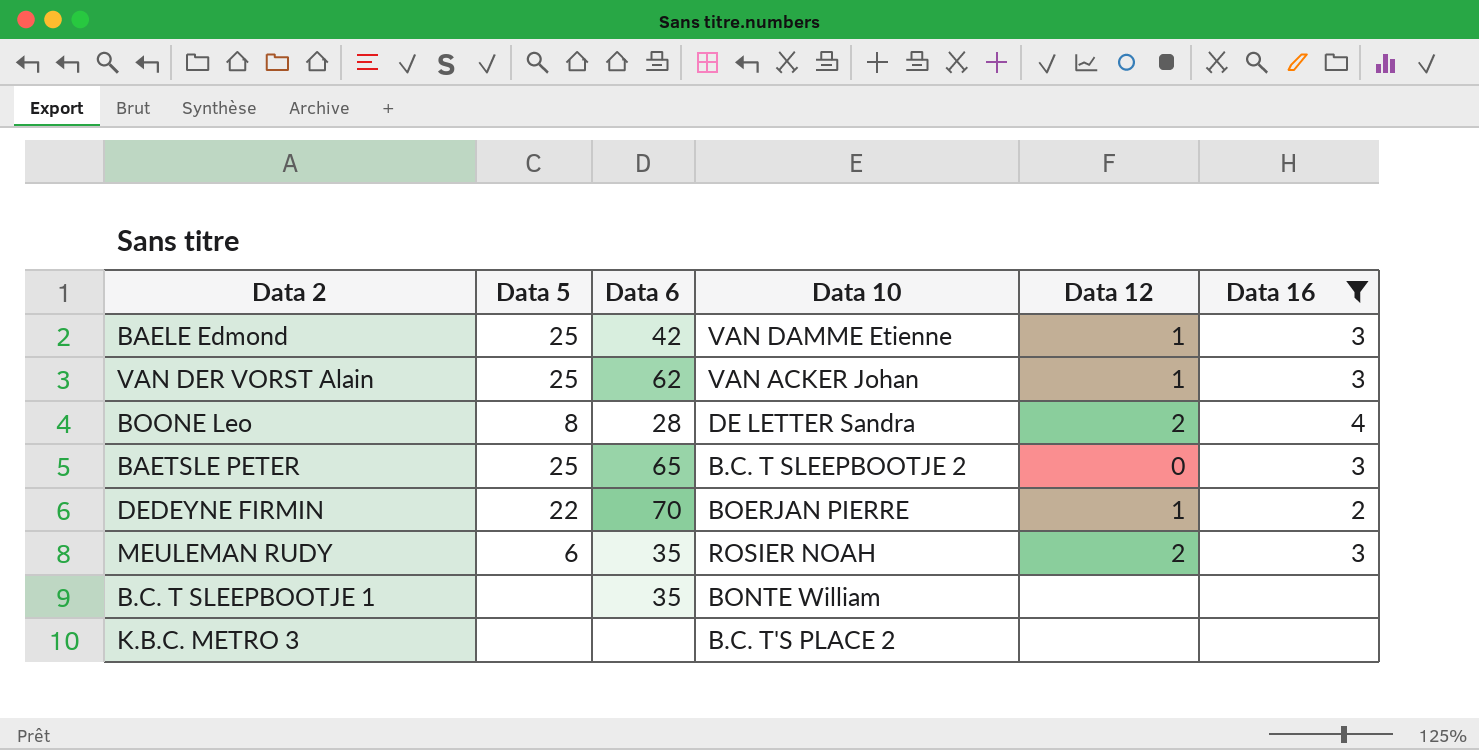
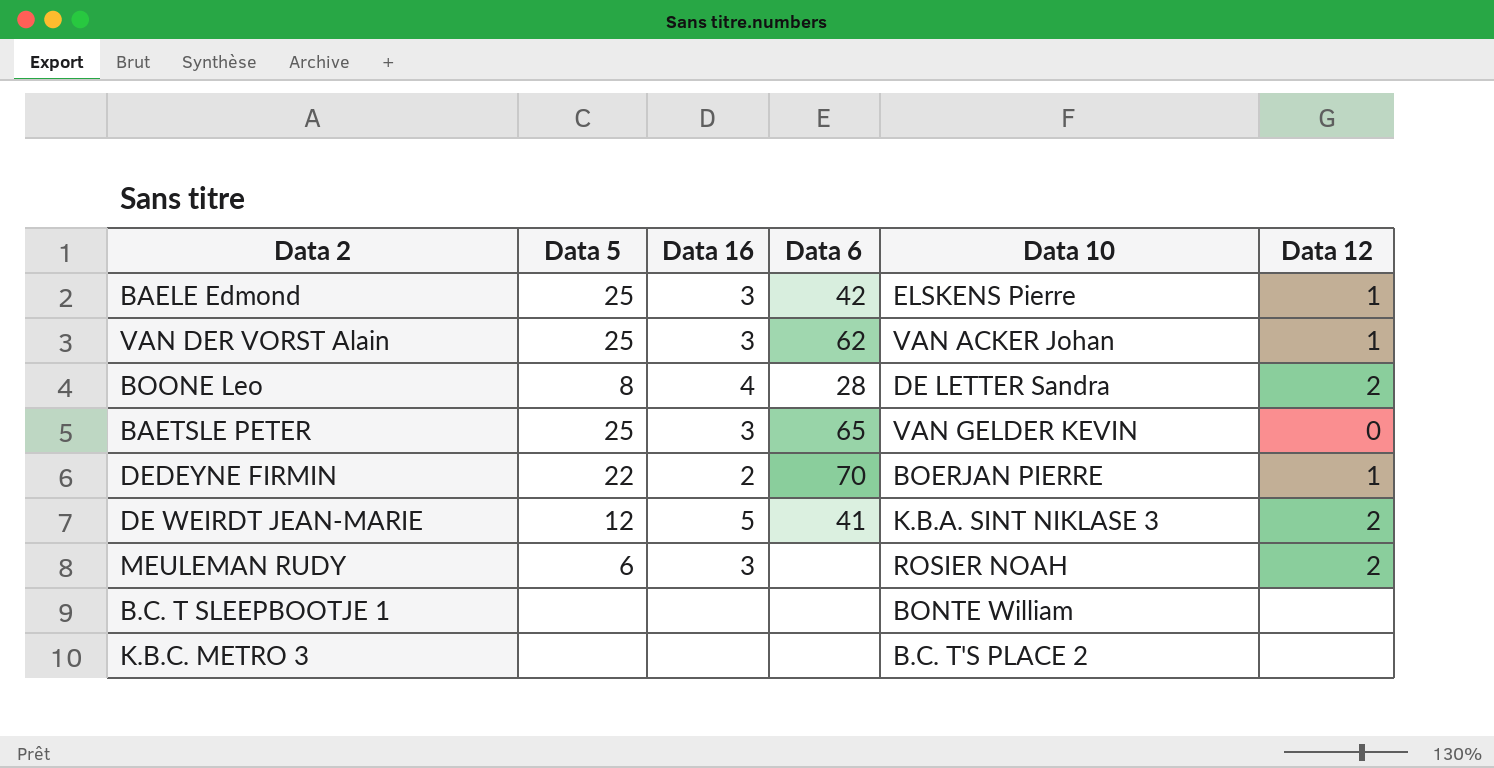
filter: Data 16 != 5 -> none
column Data 16 | position: 6 -> 3
BAELE Edmond | Data 10: VAN DAMME Etienne -> ELSKENS Pierre
BAETSLE PETER | Data 10: B.C. T SLEEPBOOTJE 2 -> VAN GELDER KEVIN
MEULEMAN RUDY | Data 6: 35 -> none
B.C. T SLEEPBOOTJE 1 | Data 6: 35 -> none

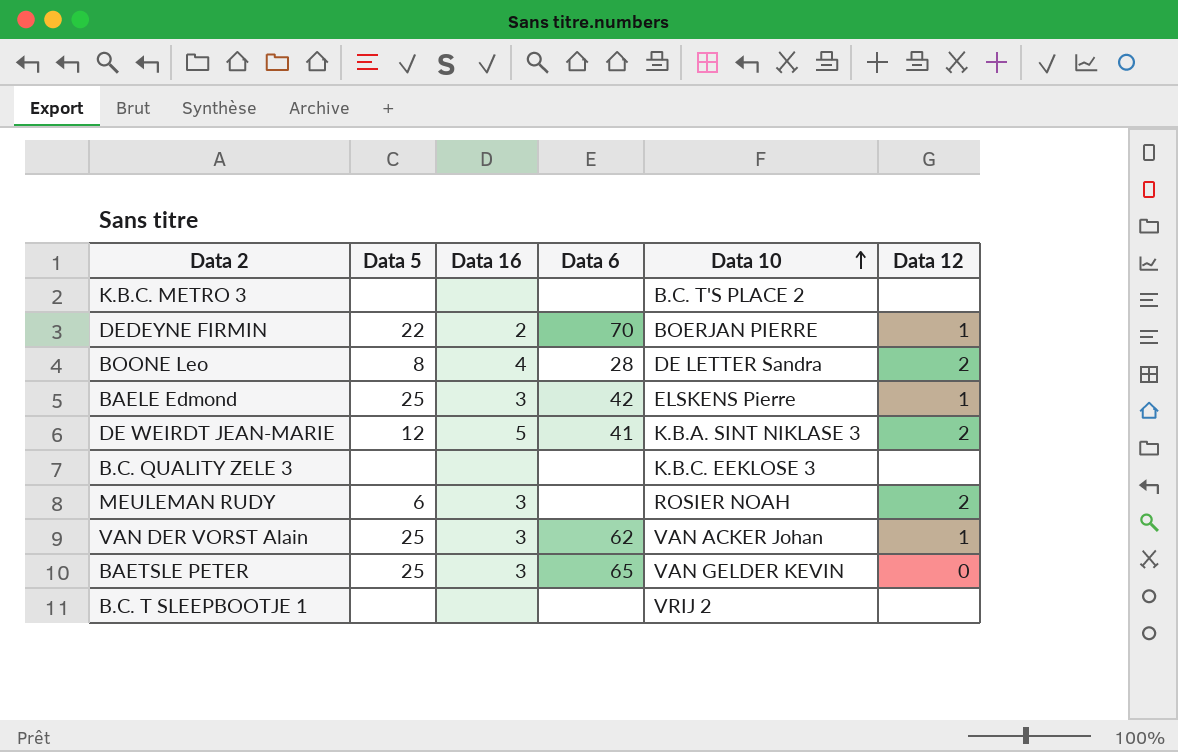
row order: none -> Data 10 ascending
row B.C. QUALITY ZELE 3: none -> none | none | none | K.B.C. EEKLOSE 3 | none
B.C. T SLEEPBOOTJE 1 | Data 10: BONTE William -> VRIJ 2

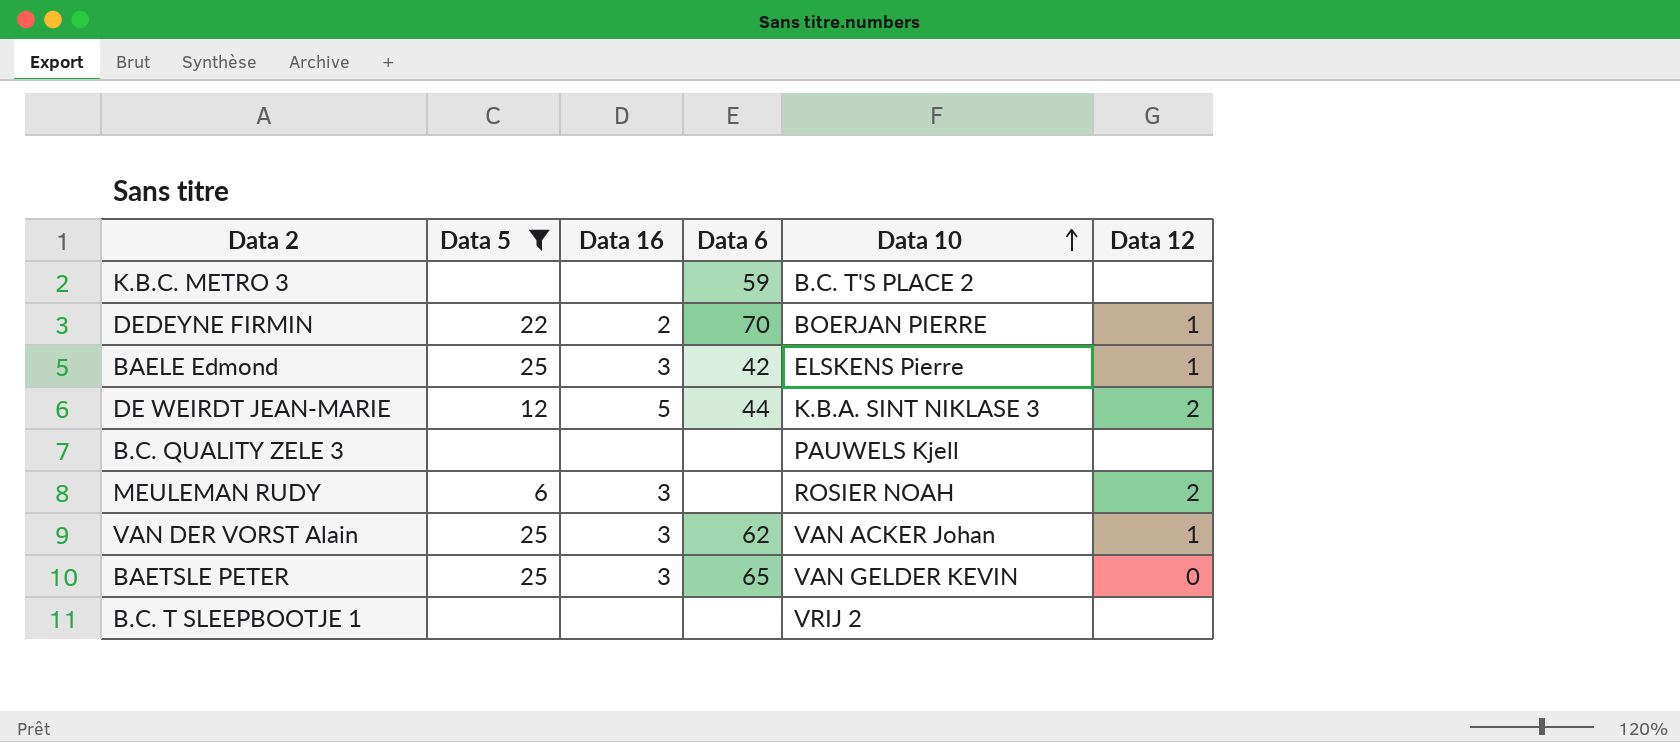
filter: none -> Data 5 != 8
K.B.C. METRO 3 | Data 6: none -> 59
DE WEIRDT JEAN-MARIE | Data 6: 41 -> 44
B.C. QUALITY ZELE 3 | Data 10: K.B.C. EEKLOSE 3 -> PAUWELS Kjell

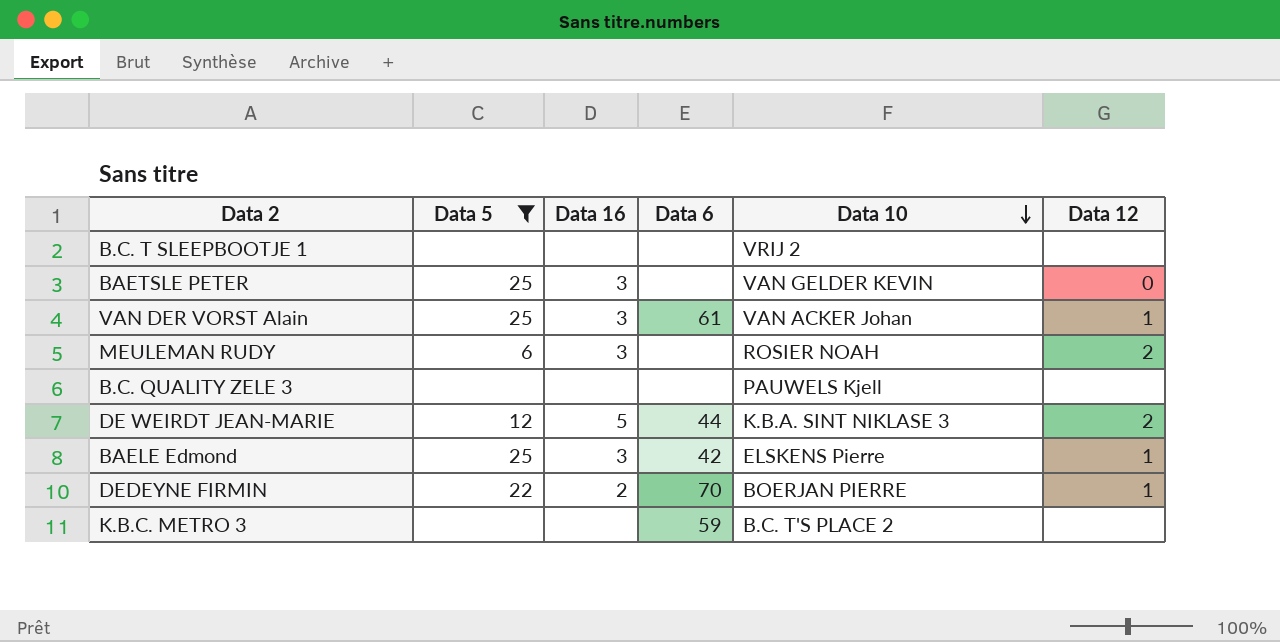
row order: Data 10 ascending -> Data 10 descending
BAETSLE PETER | Data 6: 65 -> none
VAN DER VORST Alain | Data 6: 62 -> 61

